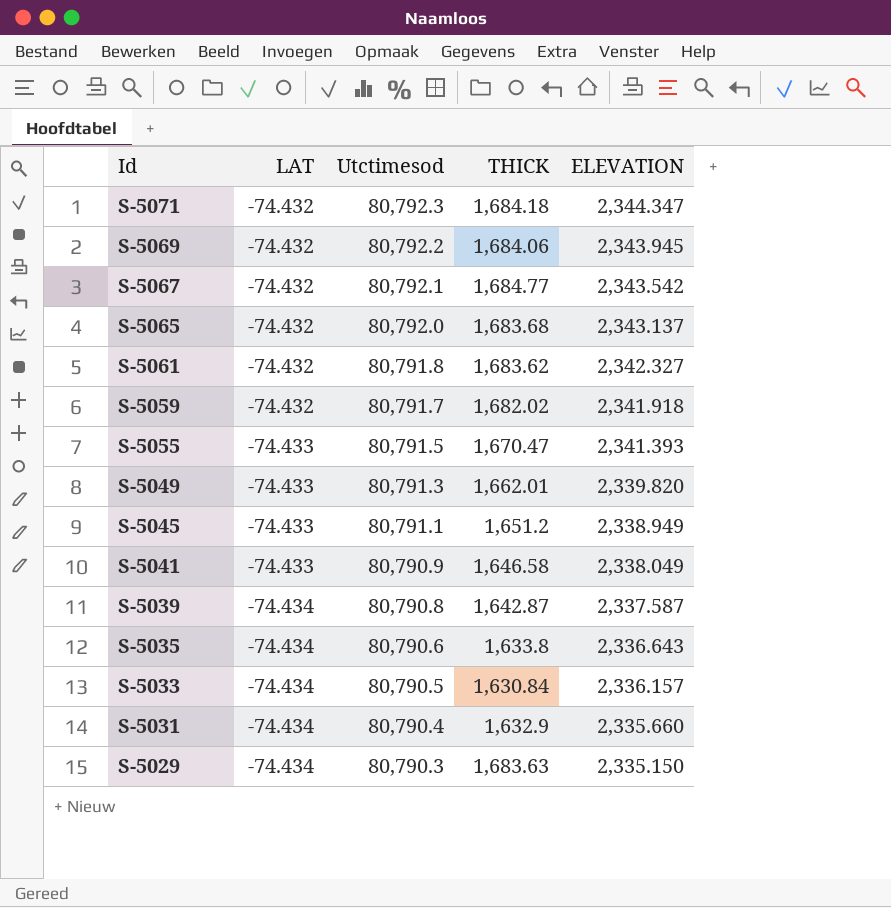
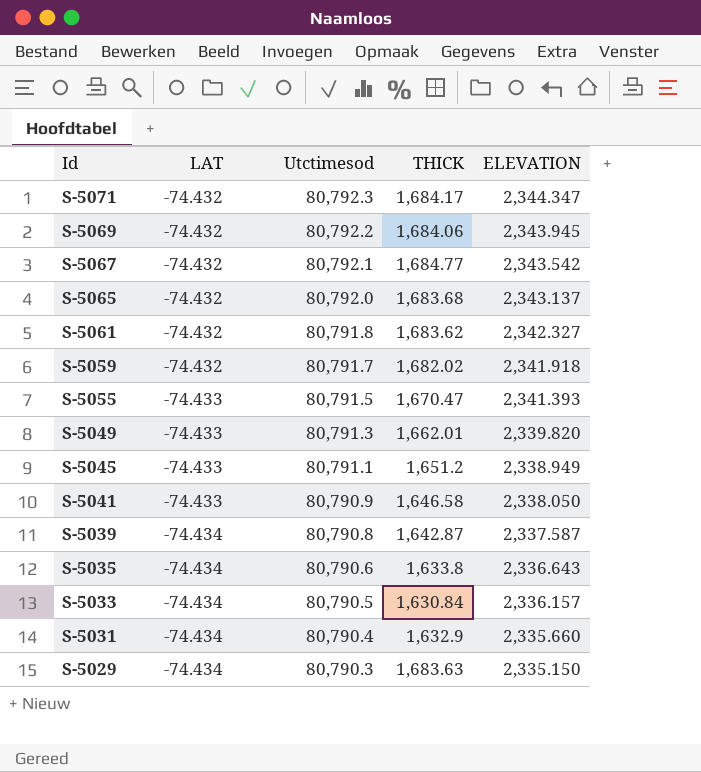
S-5071 | THICK: 1,684.18 -> 1,684.17
S-5041 | ELEVATION: 2,338.049 -> 2,338.050

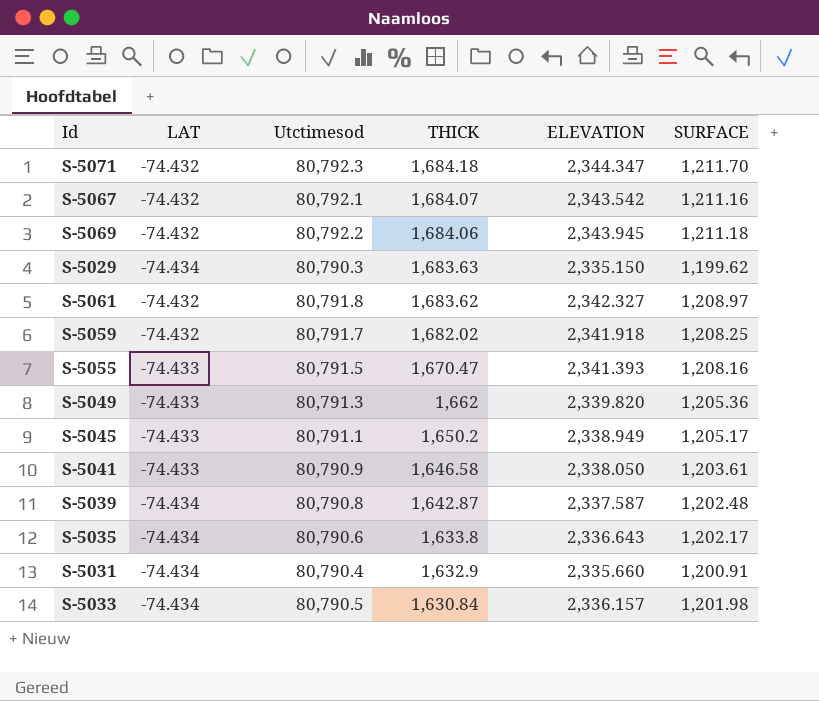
row order: Id descending -> THICK descending
column SURFACE | position: none -> 6
row S-5065: -74.432 | 80,792.0 | 1,683.68 | 2,343.137 -> none
S-5071 | THICK: 1,684.17 -> 1,684.18
S-5067 | THICK: 1,684.77 -> 1,684.07
S-5049 | THICK: 1,662.01 -> 1,662
S-5045 | THICK: 1,651.2 -> 1,650.2

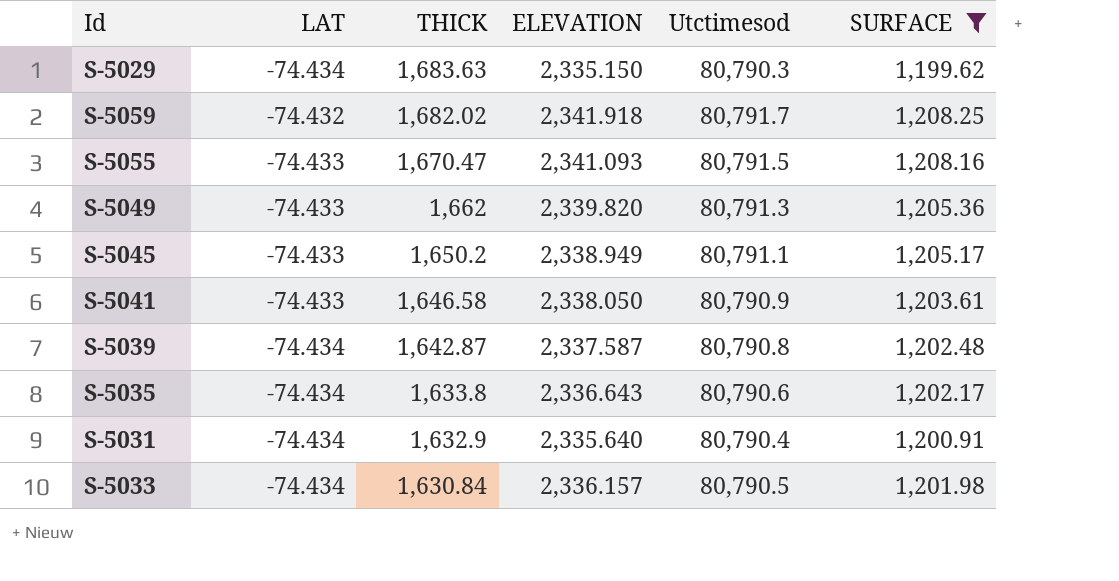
filter: none -> SURFACE <= 1,208.25
column Utctimesod | position: 3 -> 5
S-5055 | ELEVATION: 2,341.393 -> 2,341.093
S-5031 | ELEVATION: 2,335.660 -> 2,335.640

